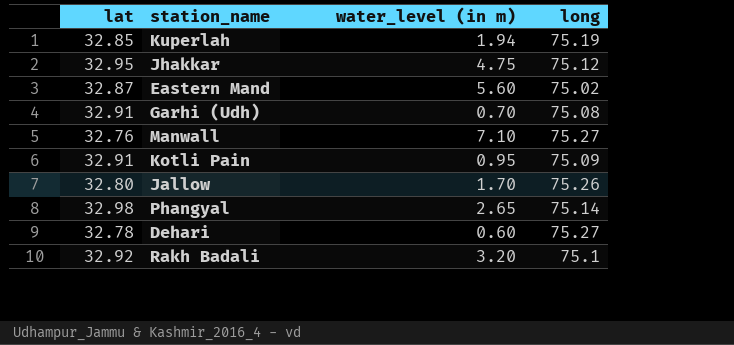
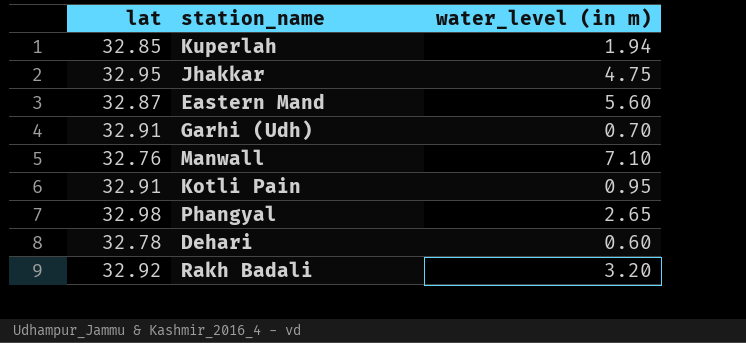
column long | position: 4 -> none
row Jallow: 32.80 | 1.70 | 75.26 -> none

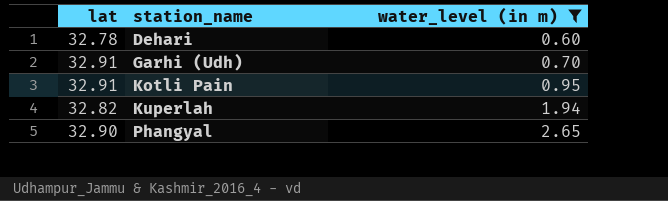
filter: none -> water_level (in m) <= 2.65
row order: none -> station_name ascending
Kuperlah | lat: 32.85 -> 32.82
Phangyal | lat: 32.98 -> 32.90

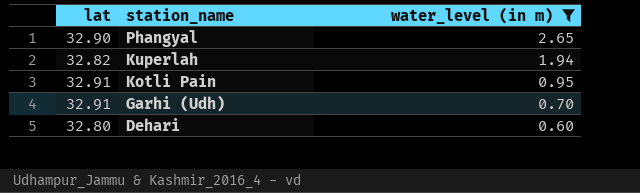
row order: station_name ascending -> station_name descending
Dehari | lat: 32.78 -> 32.80

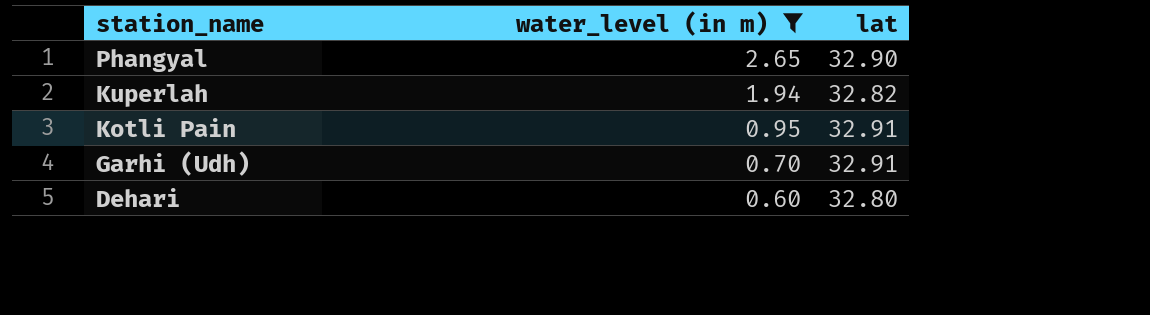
column lat | position: 1 -> 3

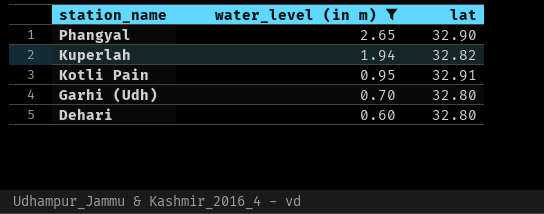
Garhi (Udh) | lat: 32.91 -> 32.80

